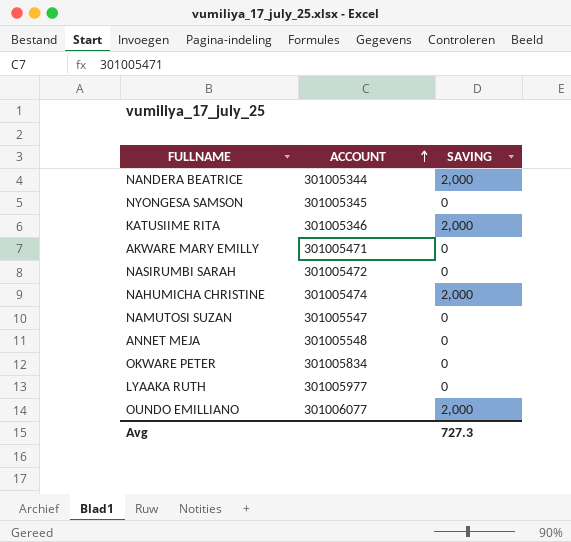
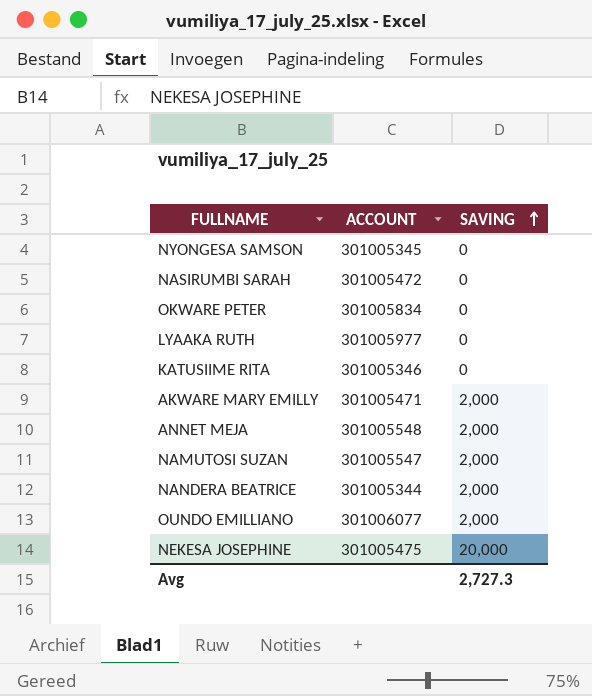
row order: ACCOUNT ascending -> SAVING ascending
row NAHUMICHA CHRISTINE: 301005474 | 2,000 -> none
KATUSIIME RITA | SAVING: 2,000 -> 0
AKWARE MARY EMILLY | SAVING: 0 -> 2,000
ANNET MEJA | SAVING: 0 -> 2,000
NAMUTOSI SUZAN | SAVING: 0 -> 2,000
row NEKESA JOSEPHINE: none -> 301005475 | 20,000
Avg | SAVING: 727.3 -> 2,727.3

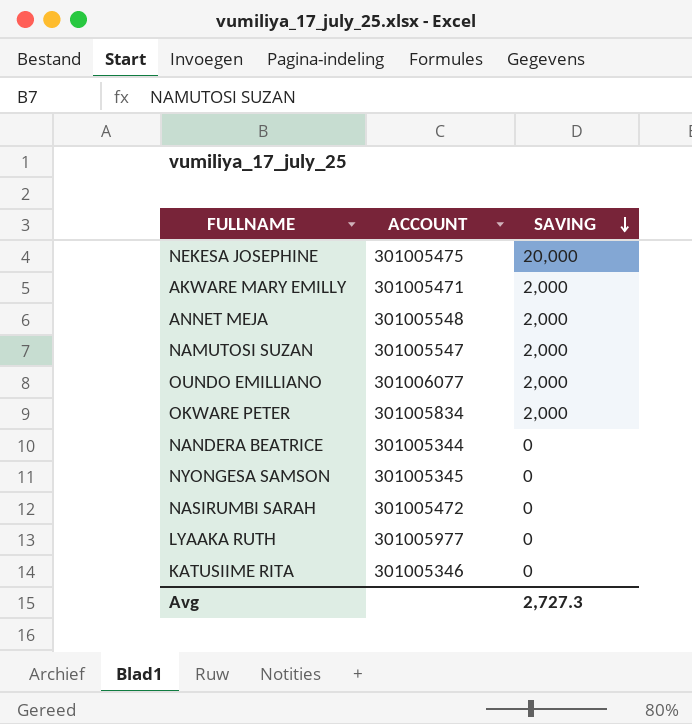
row order: SAVING ascending -> SAVING descending
OKWARE PETER | SAVING: 0 -> 2,000
NANDERA BEATRICE | SAVING: 2,000 -> 0

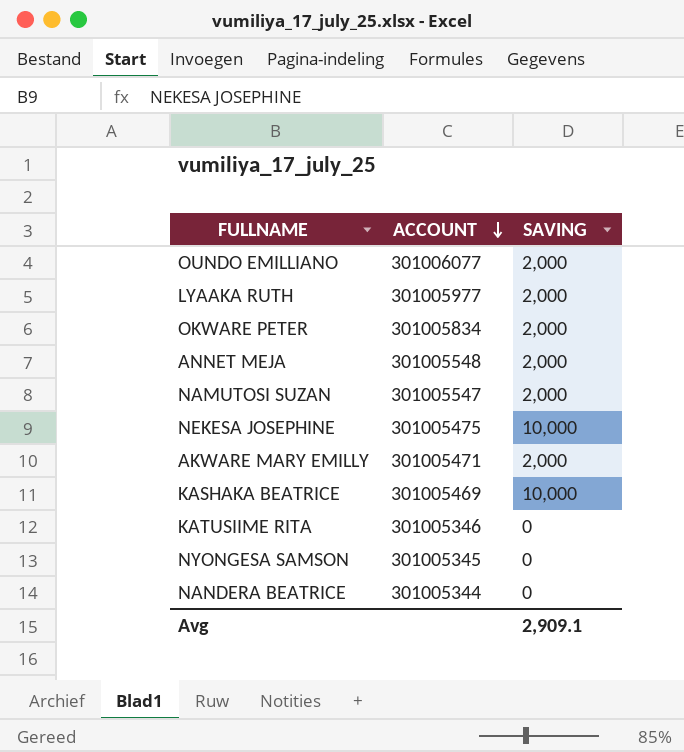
row order: SAVING descending -> ACCOUNT descending
row NASIRUMBI SARAH: 301005472 | 0 -> none
LYAAKA RUTH | SAVING: 0 -> 2,000
NEKESA JOSEPHINE | SAVING: 20,000 -> 10,000
row KASHAKA BEATRICE: none -> 301005469 | 10,000
Avg | SAVING: 2,727.3 -> 2,909.1

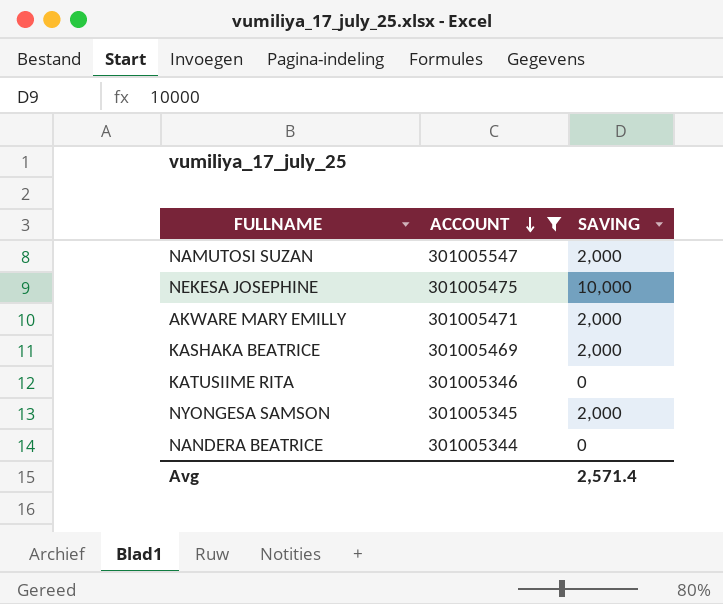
filter: none -> ACCOUNT <= 301005547
KASHAKA BEATRICE | SAVING: 10,000 -> 2,000
NYONGESA SAMSON | SAVING: 0 -> 2,000
Avg | SAVING: 2,909.1 -> 2,571.4

